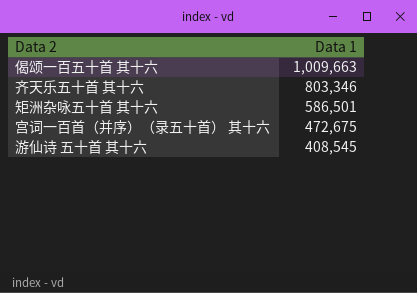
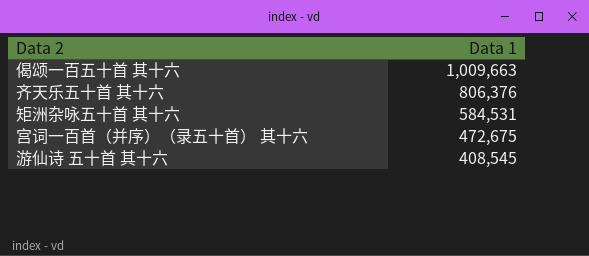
齐天乐五十首 其十六 | Data 1: 803,346 -> 806,376
矩洲杂咏五十首 其十六 | Data 1: 586,501 -> 584,531

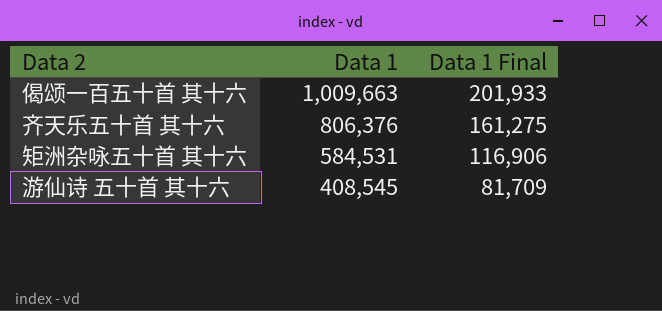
column Data 1 Final | formula: none -> [Data 1] * 0.2
row 宫词一百首（并序）（录五十首） 其十六: 472,675 -> none

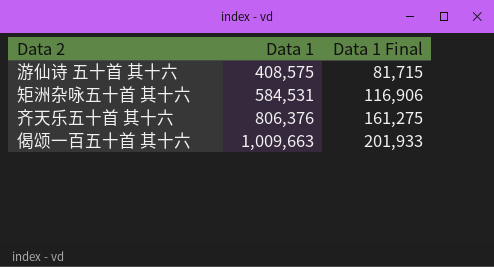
row order: Data 1 descending -> Data 1 ascending
游仙诗 五十首 其十六 | Data 1: 408,545 -> 408,575
游仙诗 五十首 其十六 | Data 1 Final: 81,709 -> 81,715

